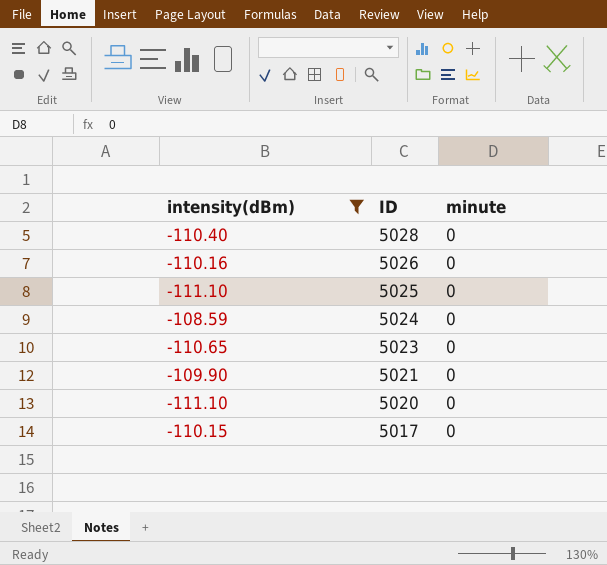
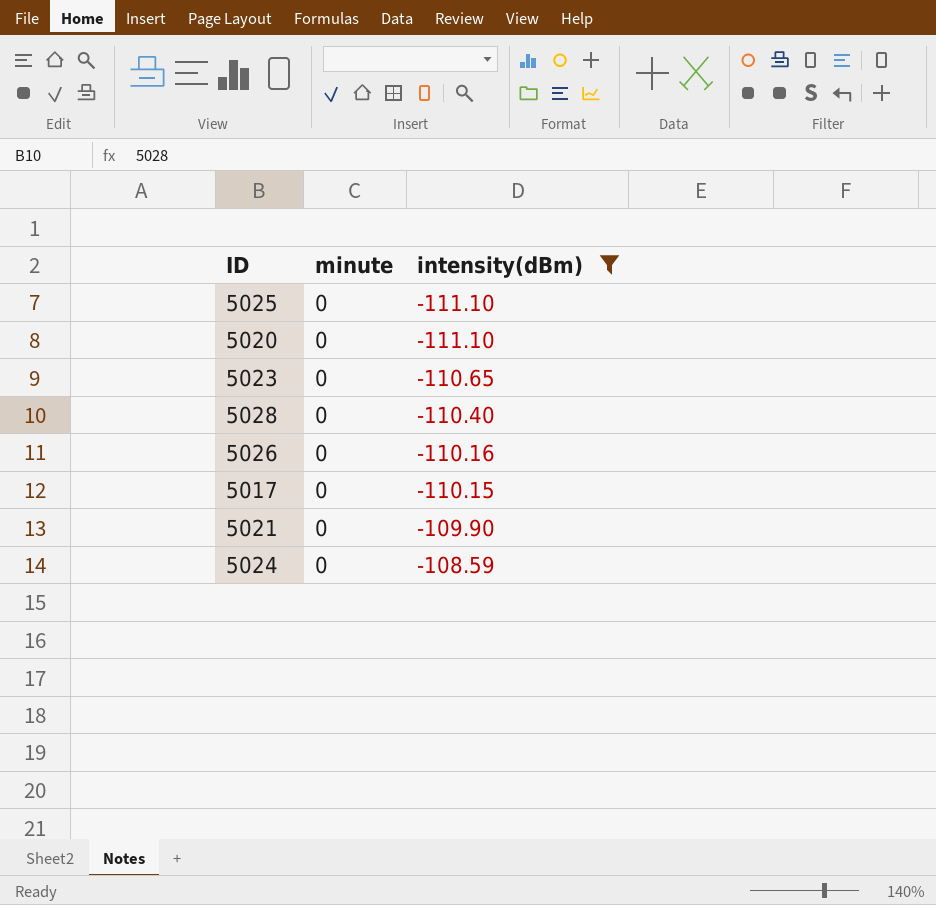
row order: ID descending -> intensity(dBm) ascending
column intensity(dBm) | position: 1 -> 3

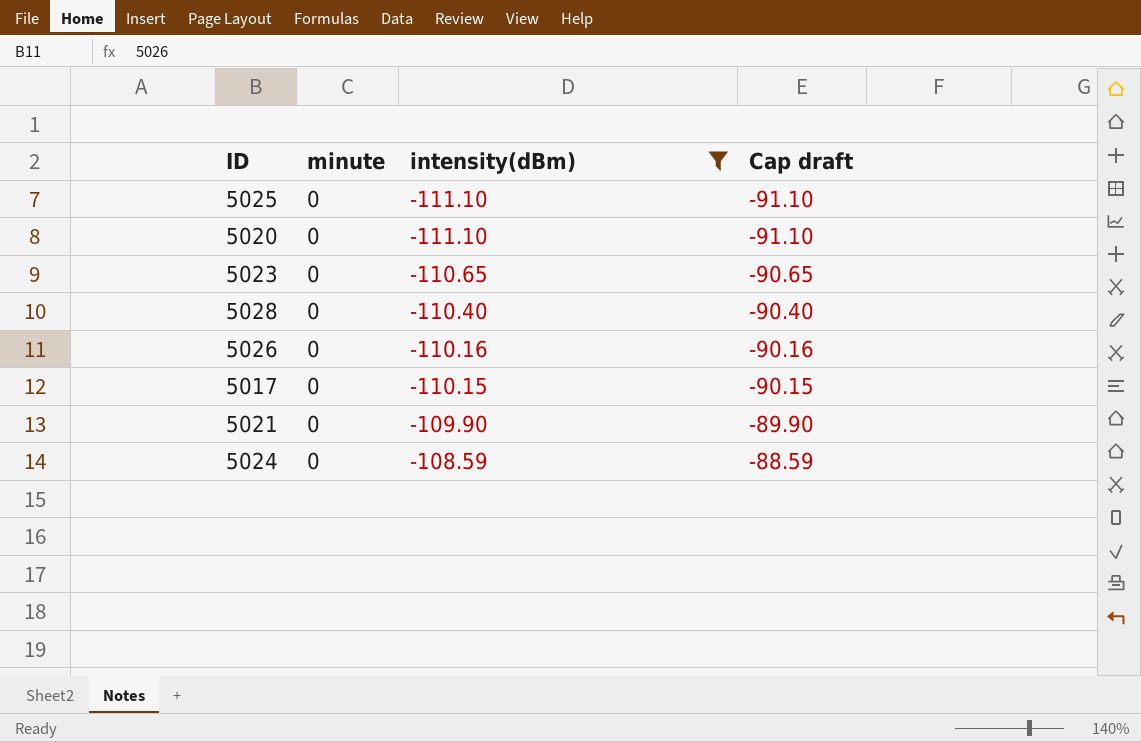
column Cap draft | formula: none -> [intensity(dBm)] + 20

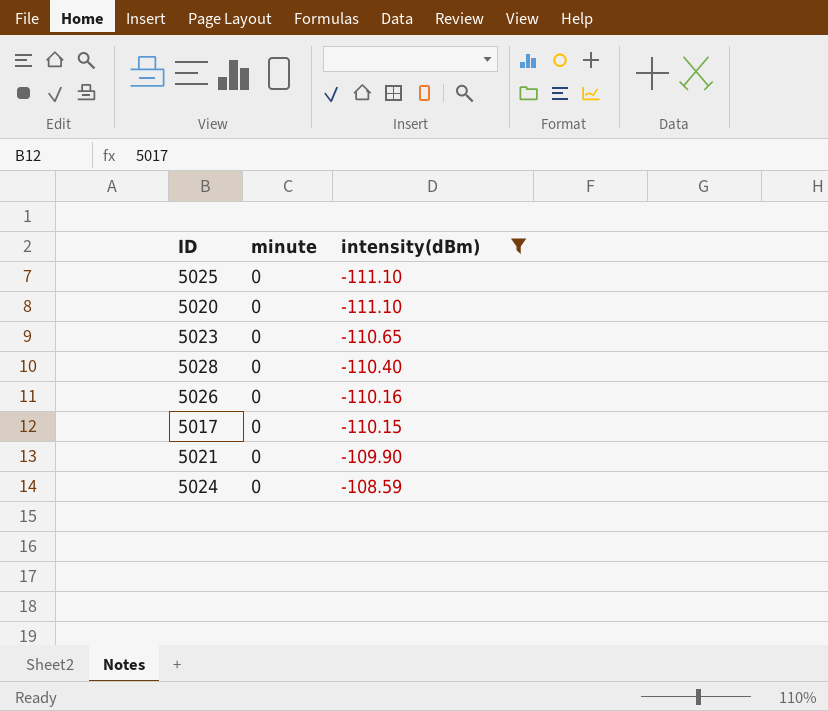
column Cap draft | formula: [intensity(dBm)] + 20 -> none

